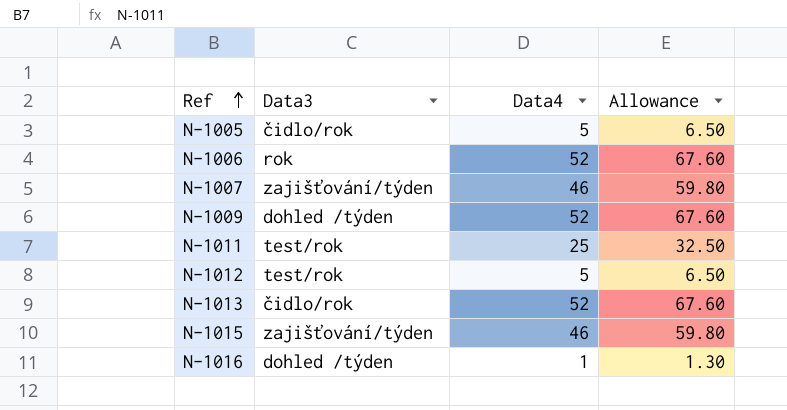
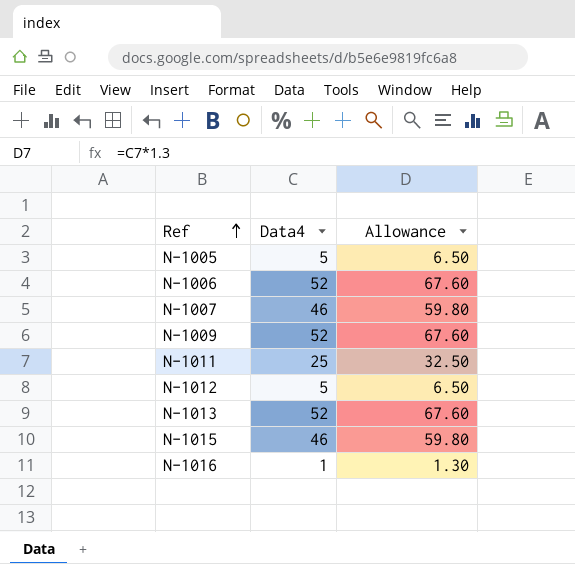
column Data3 | position: 2 -> none

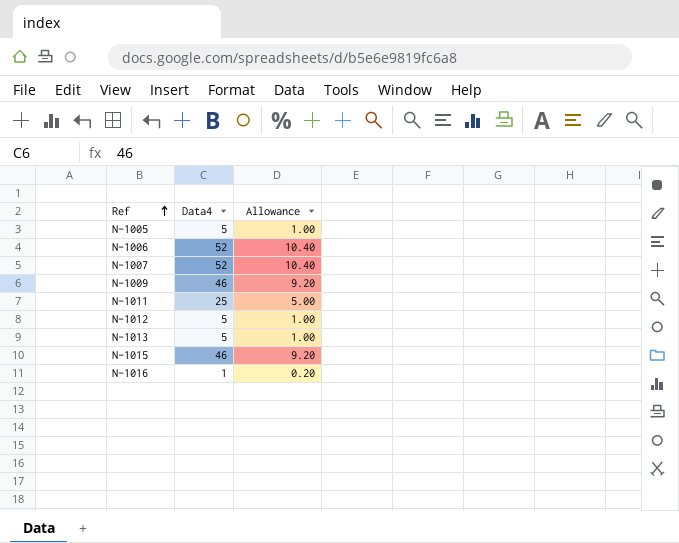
column Allowance | formula: [Data4] * 1.3 -> [Data4] * 0.2
N-1007 | Data4: 46 -> 52
N-1009 | Data4: 52 -> 46
N-1013 | Data4: 52 -> 5

